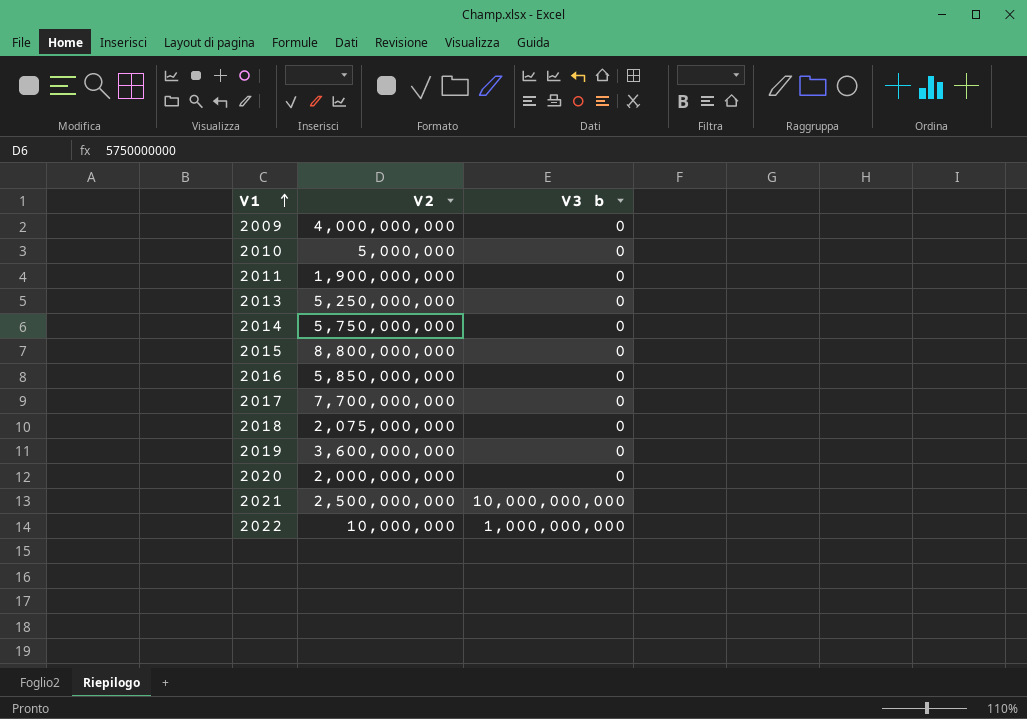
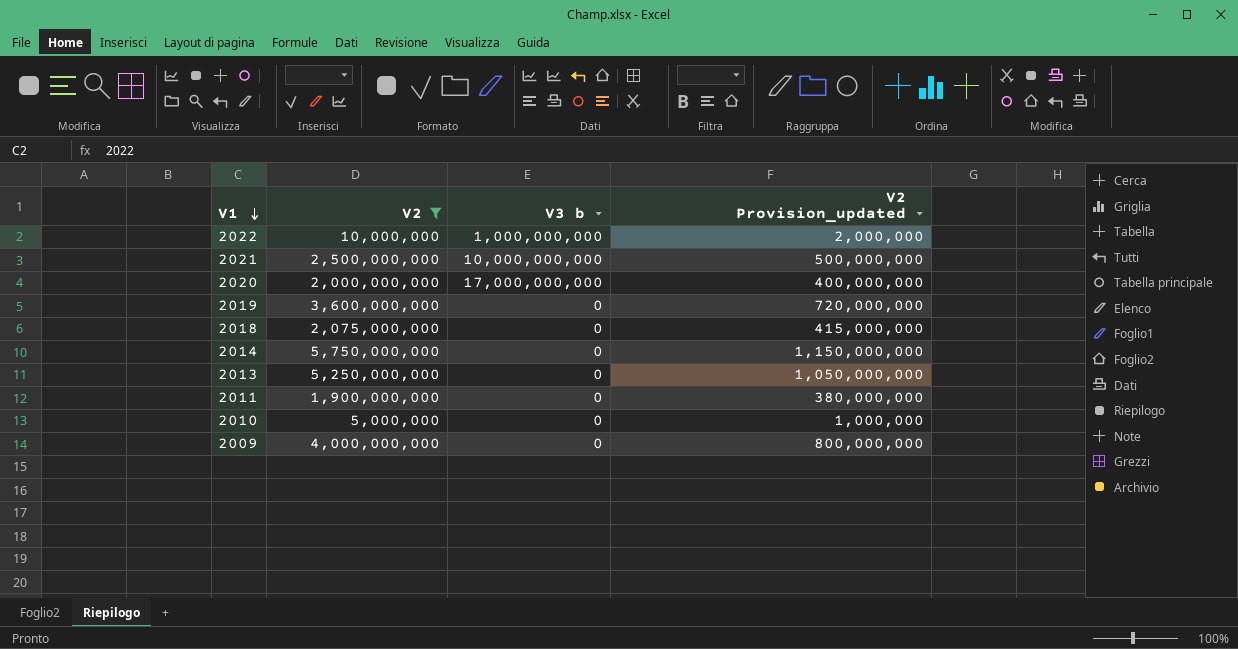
filter: none -> V2 <= 5,750,000,000
row order: V1 ascending -> V1 descending
column V2 Provision_updated | formula: none -> [V2] * 0.2
2020 | V3 b: 0 -> 17,000,000,000

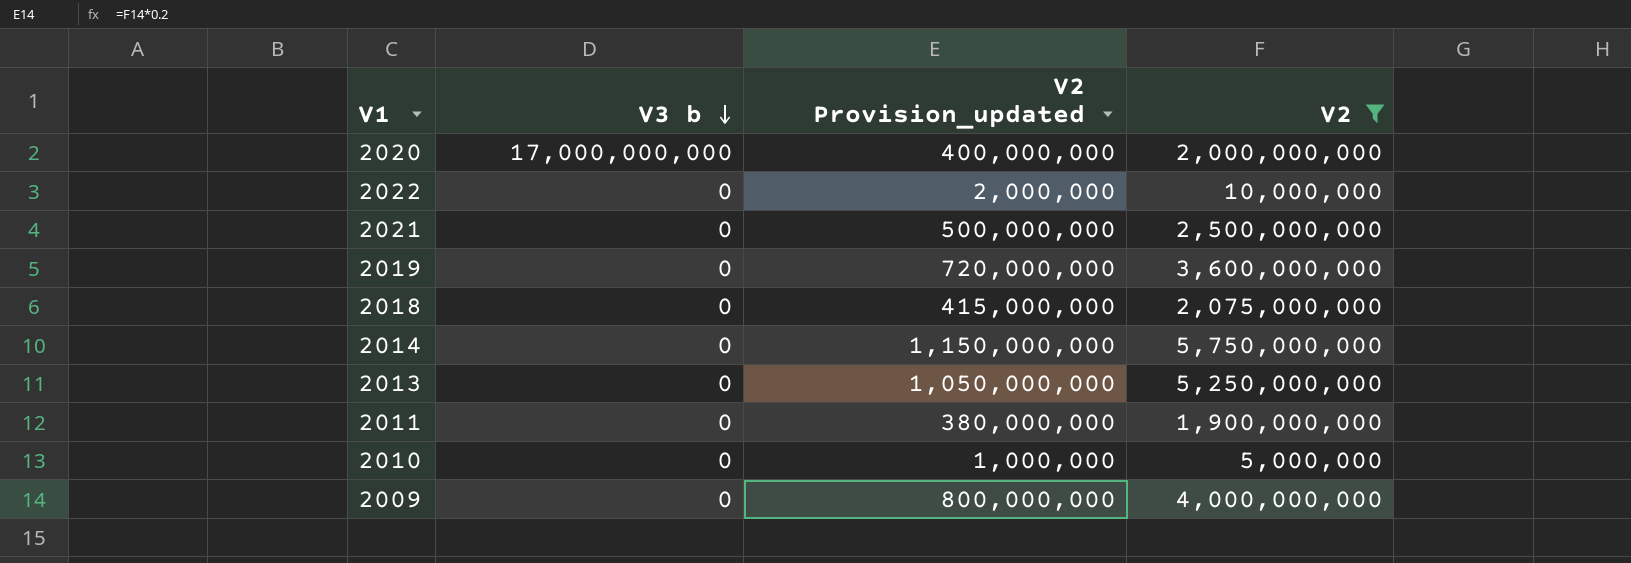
row order: V1 descending -> V3 b descending
column V2 | position: 2 -> 4
2022 | V3 b: 1,000,000,000 -> 0
2021 | V3 b: 10,000,000,000 -> 0

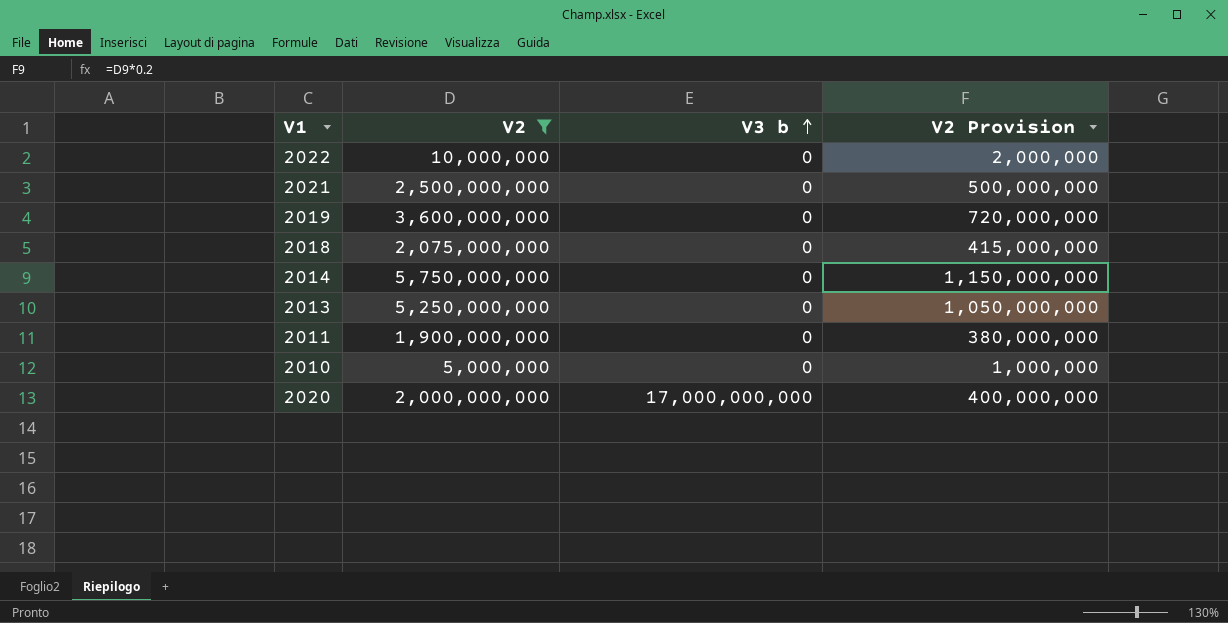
row order: V3 b descending -> V3 b ascending
column V2 | position: 4 -> 2
column name: V2 Provision_updated -> V2 Provision
row 2009: 0 | 800,000,000 | 4,000,000,000 -> none

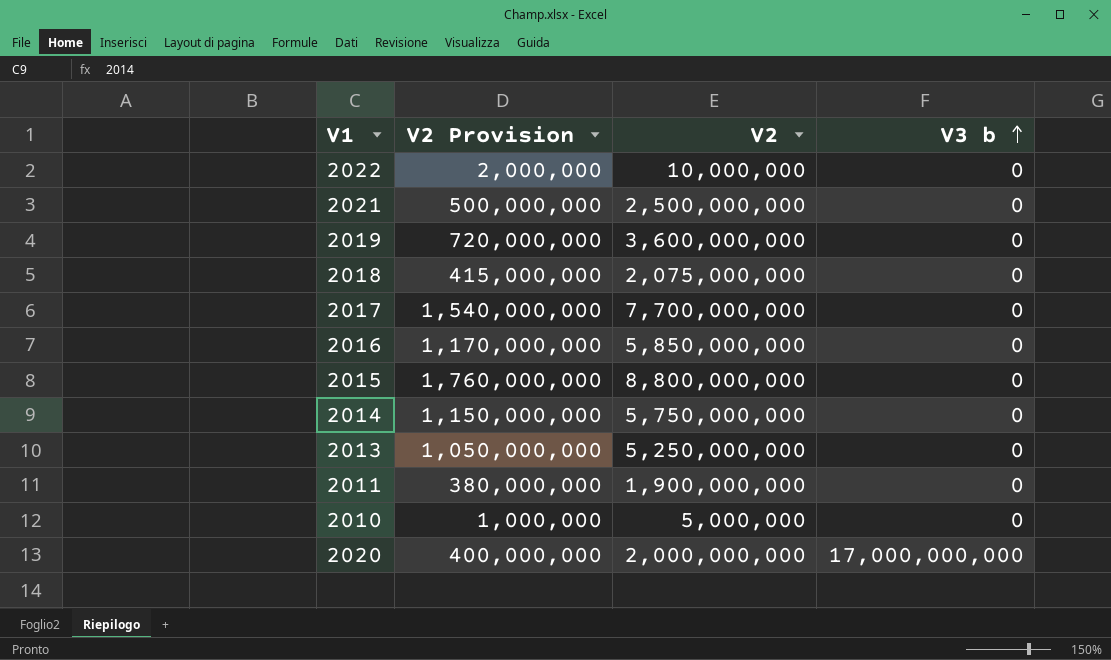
filter: V2 <= 5,750,000,000 -> none
column V2 Provision | position: 4 -> 2

